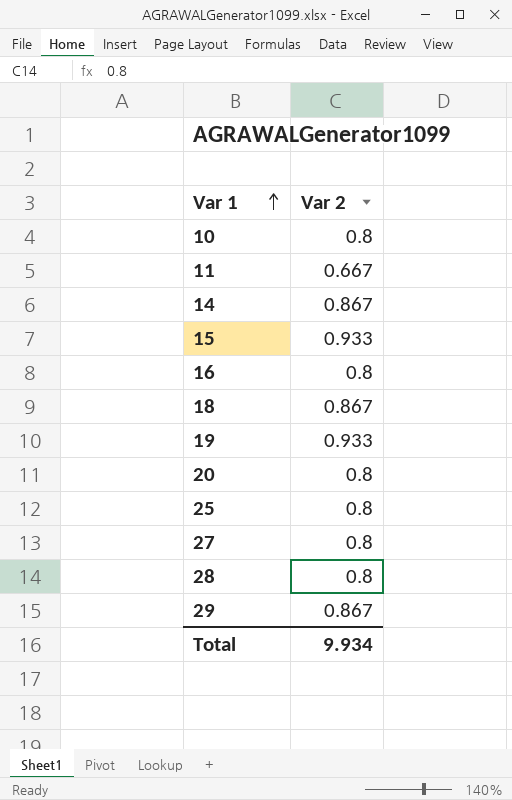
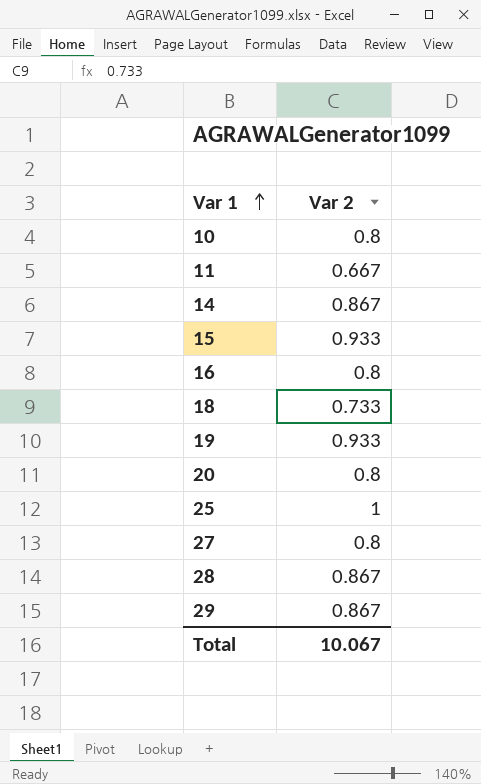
18 | Var 2: 0.867 -> 0.733
25 | Var 2: 0.8 -> 1
28 | Var 2: 0.8 -> 0.867
Total | Var 2: 9.934 -> 10.067

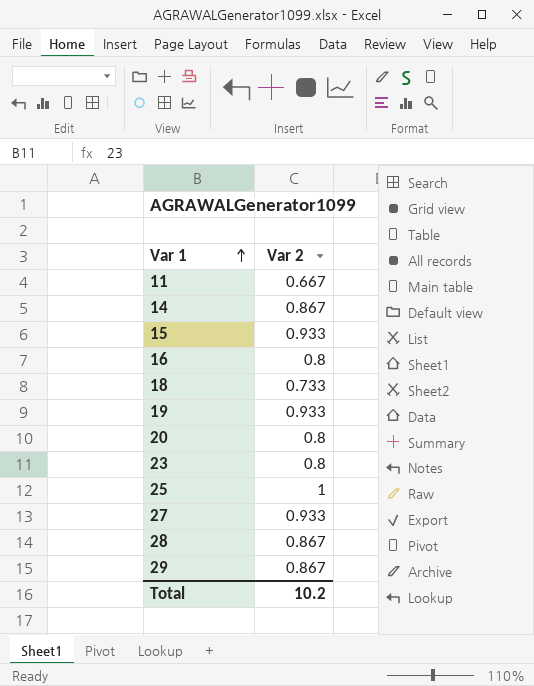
row 10: 0.8 -> none
row 23: none -> 0.8
27 | Var 2: 0.8 -> 0.933
Total | Var 2: 10.067 -> 10.2

